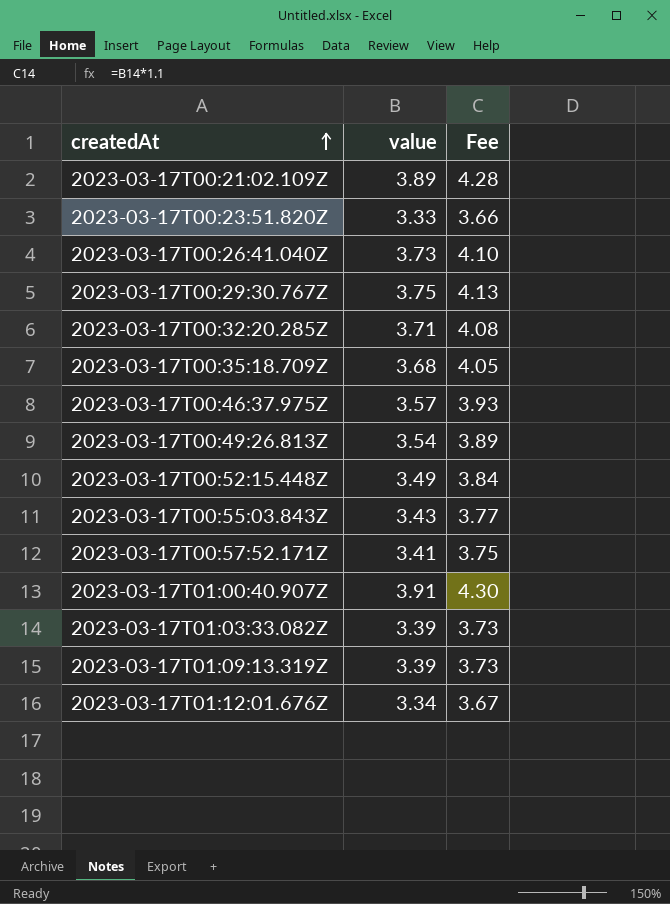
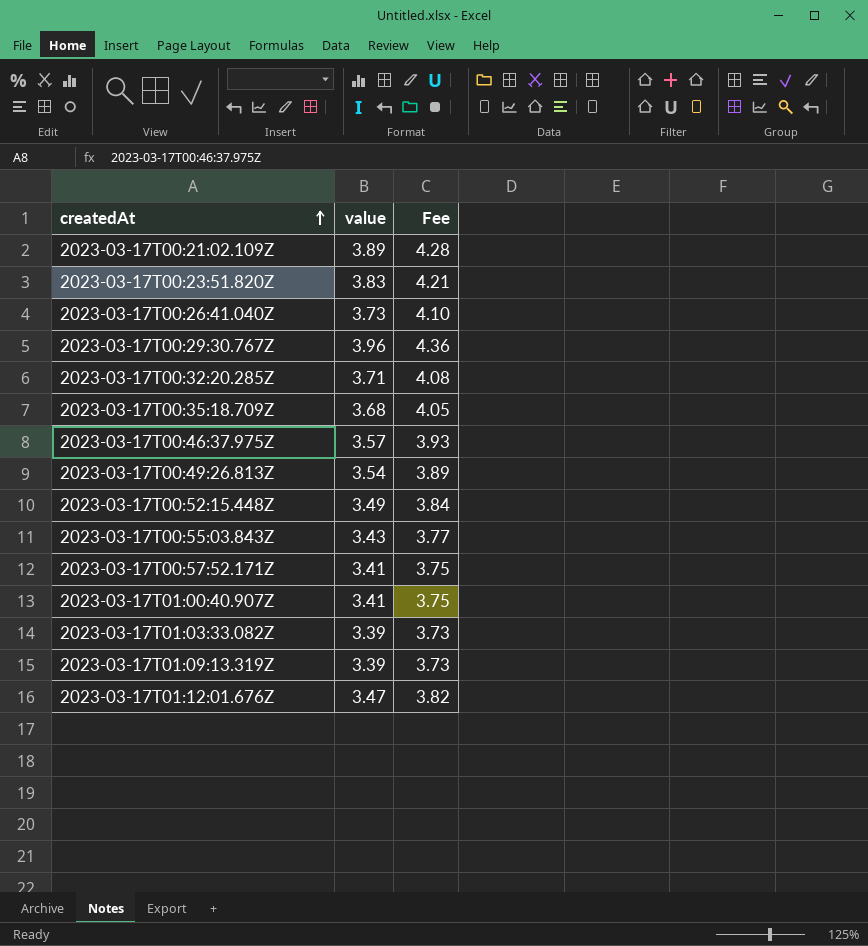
2023-03-17T00:23:51.820Z | value: 3.33 -> 3.83
2023-03-17T00:23:51.820Z | Fee: 3.66 -> 4.21
2023-03-17T00:29:30.767Z | value: 3.75 -> 3.96
2023-03-17T00:29:30.767Z | Fee: 4.13 -> 4.36
2023-03-17T01:00:40.907Z | value: 3.91 -> 3.41
2023-03-17T01:00:40.907Z | Fee: 4.30 -> 3.75
2023-03-17T01:12:01.676Z | value: 3.34 -> 3.47
2023-03-17T01:12:01.676Z | Fee: 3.67 -> 3.82

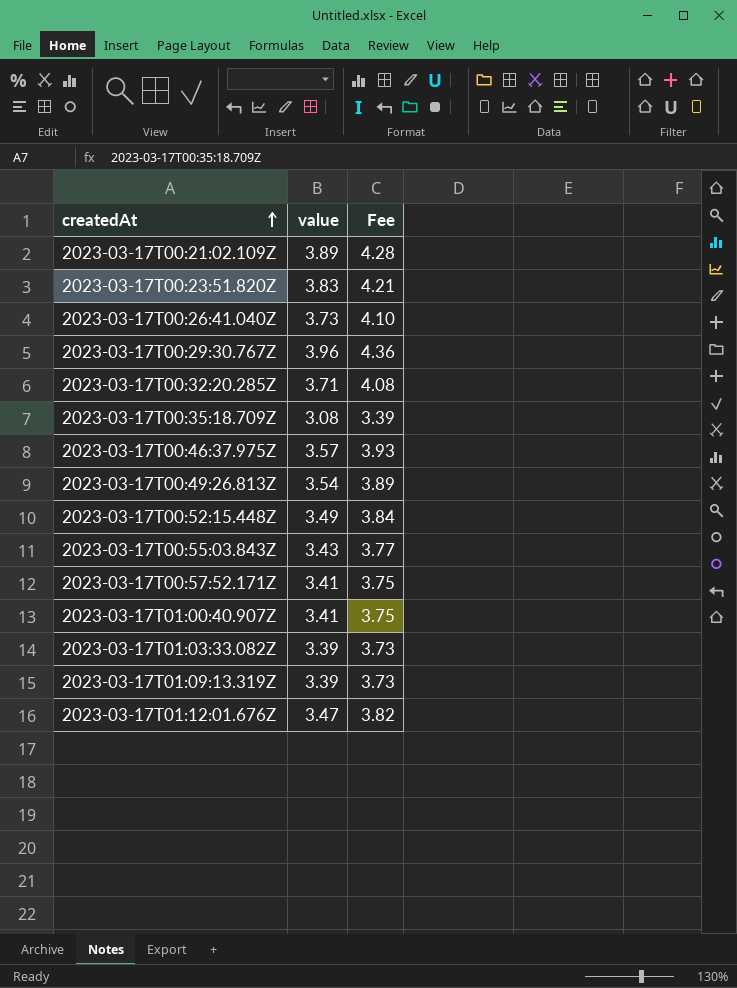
2023-03-17T00:35:18.709Z | value: 3.68 -> 3.08
2023-03-17T00:35:18.709Z | Fee: 4.05 -> 3.39

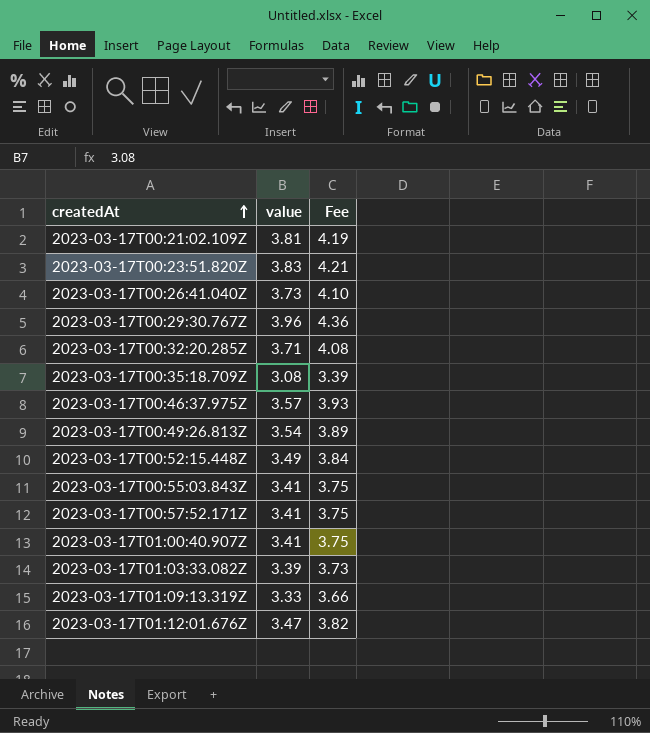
2023-03-17T00:21:02.109Z | value: 3.89 -> 3.81
2023-03-17T00:21:02.109Z | Fee: 4.28 -> 4.19
2023-03-17T00:55:03.843Z | value: 3.43 -> 3.41
2023-03-17T00:55:03.843Z | Fee: 3.77 -> 3.75
2023-03-17T01:09:13.319Z | value: 3.39 -> 3.33
2023-03-17T01:09:13.319Z | Fee: 3.73 -> 3.66

